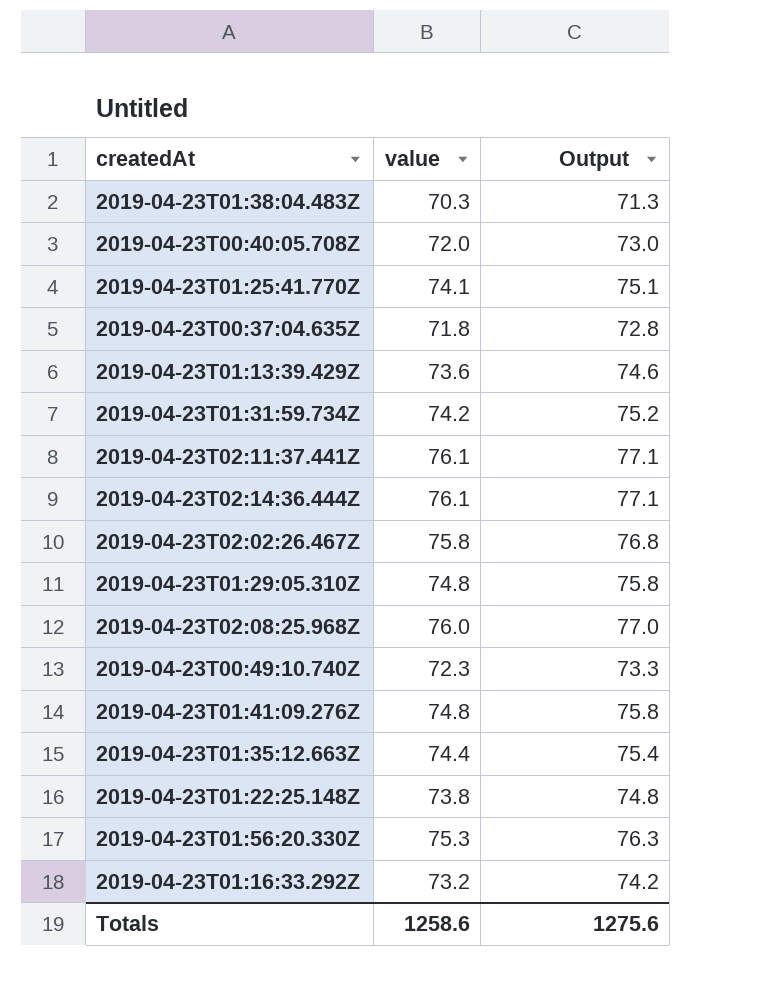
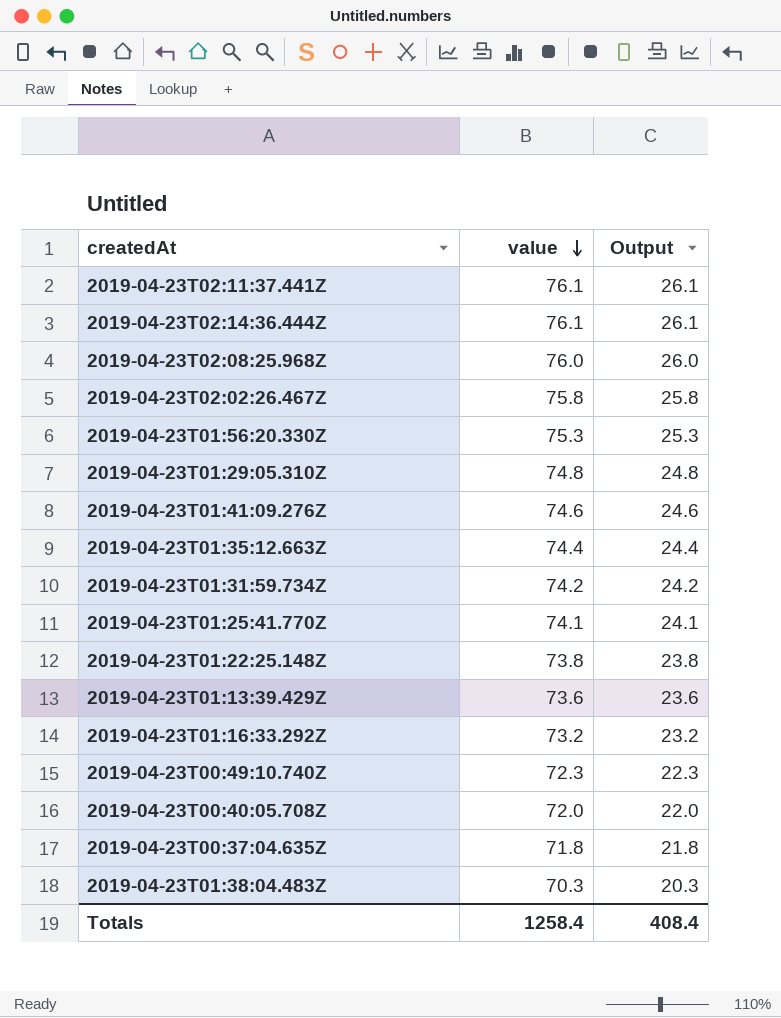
row order: none -> value descending
column Output | formula: [value] + 1 -> [value] - 50
2019-04-23T01:41:09.276Z | value: 74.8 -> 74.6
Totals | value: 1258.6 -> 1258.4
Totals | Output: 1275.6 -> 408.4

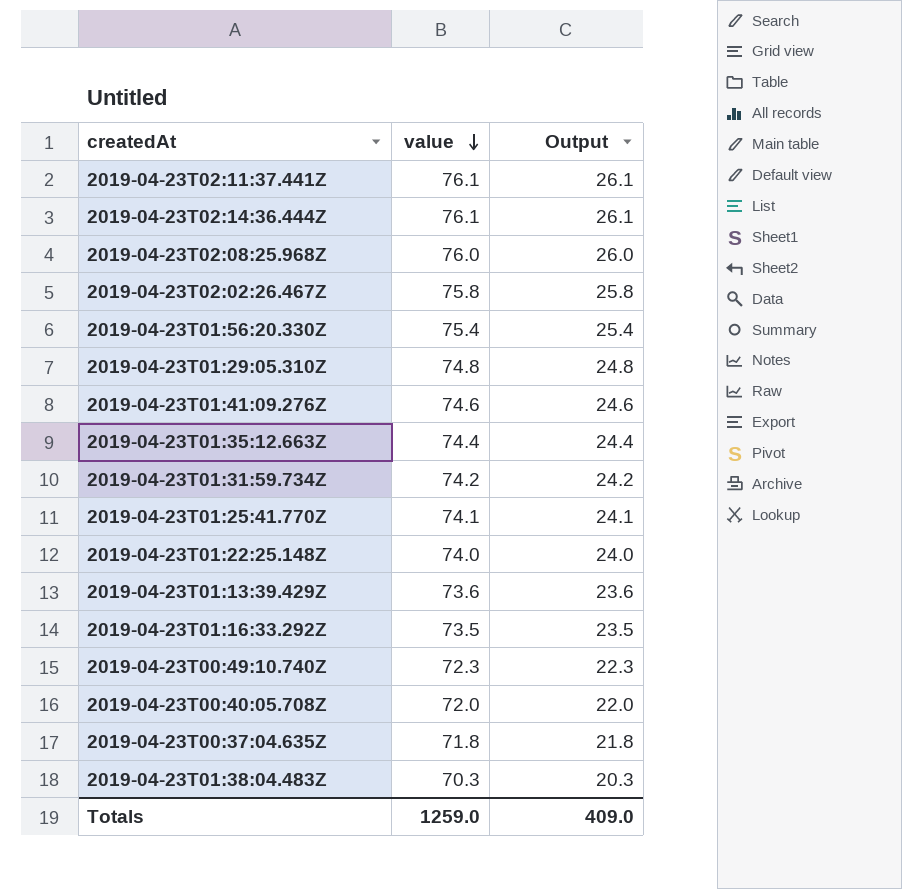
2019-04-23T01:56:20.330Z | value: 75.3 -> 75.4
2019-04-23T01:56:20.330Z | Output: 25.3 -> 25.4
2019-04-23T01:22:25.148Z | value: 73.8 -> 74.0
2019-04-23T01:22:25.148Z | Output: 23.8 -> 24.0
2019-04-23T01:16:33.292Z | value: 73.2 -> 73.5
2019-04-23T01:16:33.292Z | Output: 23.2 -> 23.5
Totals | value: 1258.4 -> 1259.0
Totals | Output: 408.4 -> 409.0

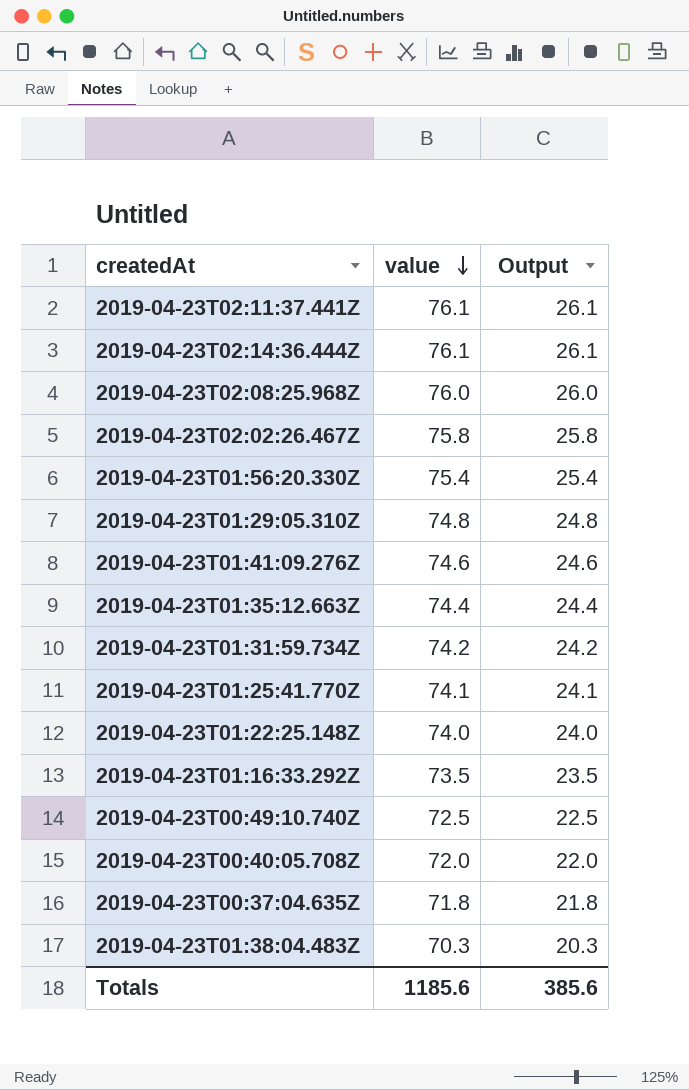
row 2019-04-23T01:13:39.429Z: 73.6 | 23.6 -> none
2019-04-23T00:49:10.740Z | value: 72.3 -> 72.5
2019-04-23T00:49:10.740Z | Output: 22.3 -> 22.5
Totals | value: 1259.0 -> 1185.6
Totals | Output: 409.0 -> 385.6

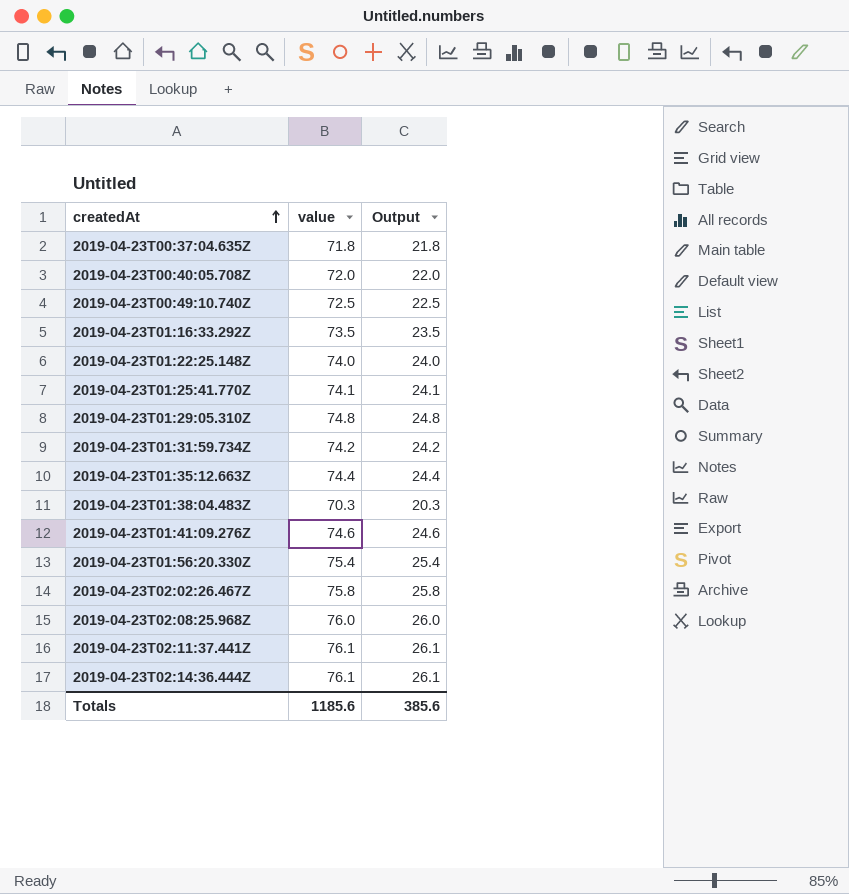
row order: value descending -> createdAt ascending

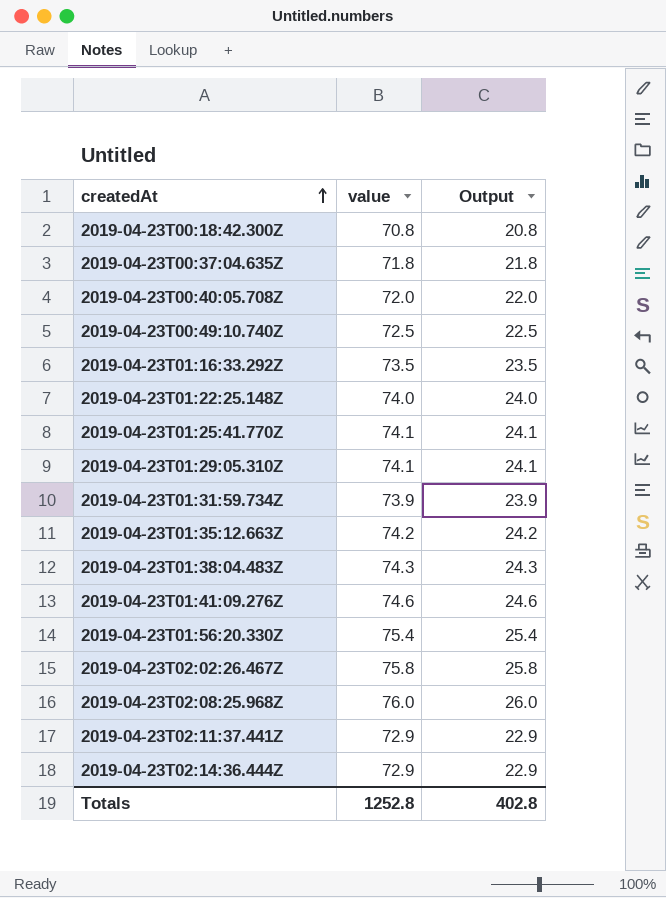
row 2019-04-23T00:18:42.300Z: none -> 70.8 | 20.8
2019-04-23T01:29:05.310Z | value: 74.8 -> 74.1
2019-04-23T01:29:05.310Z | Output: 24.8 -> 24.1
2019-04-23T01:31:59.734Z | value: 74.2 -> 73.9
2019-04-23T01:31:59.734Z | Output: 24.2 -> 23.9
2019-04-23T01:35:12.663Z | value: 74.4 -> 74.2
2019-04-23T01:35:12.663Z | Output: 24.4 -> 24.2
2019-04-23T01:38:04.483Z | value: 70.3 -> 74.3
2019-04-23T01:38:04.483Z | Output: 20.3 -> 24.3
2019-04-23T02:11:37.441Z | value: 76.1 -> 72.9
2019-04-23T02:11:37.441Z | Output: 26.1 -> 22.9
2019-04-23T02:14:36.444Z | value: 76.1 -> 72.9
2019-04-23T02:14:36.444Z | Output: 26.1 -> 22.9
Totals | value: 1185.6 -> 1252.8
Totals | Output: 385.6 -> 402.8

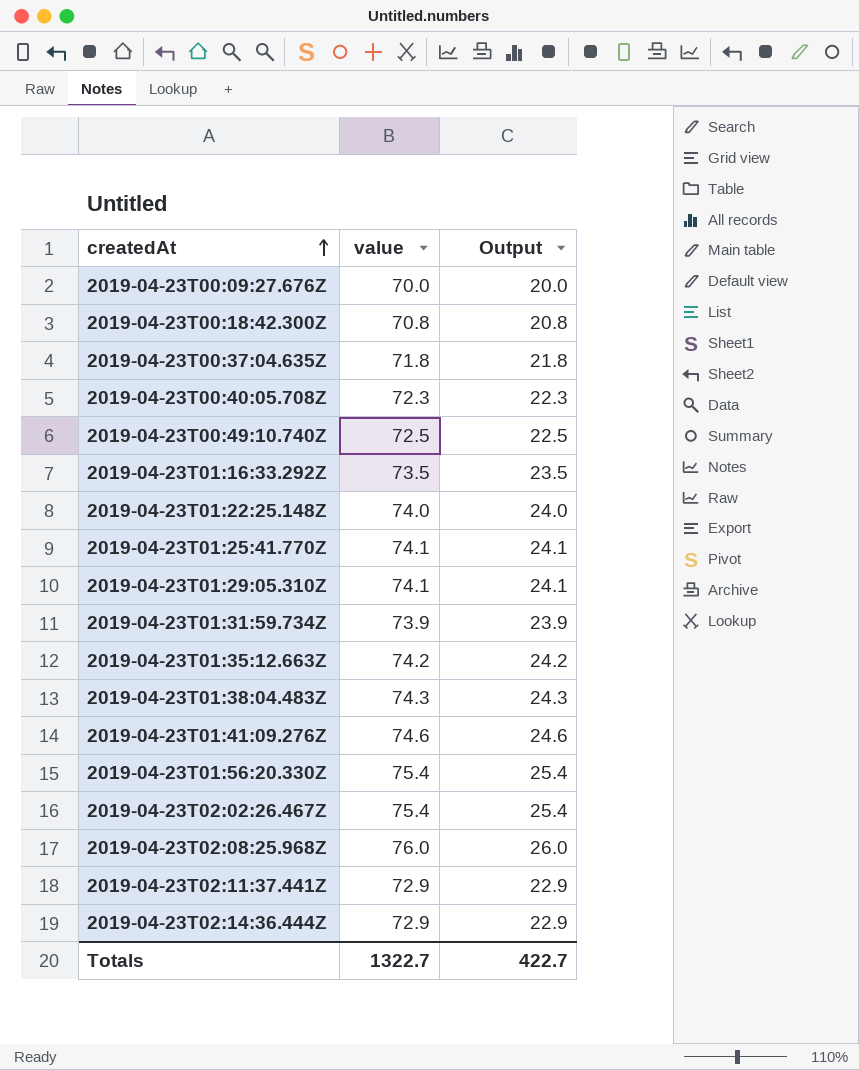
row 2019-04-23T00:09:27.676Z: none -> 70.0 | 20.0
2019-04-23T00:40:05.708Z | value: 72.0 -> 72.3
2019-04-23T00:40:05.708Z | Output: 22.0 -> 22.3
2019-04-23T02:02:26.467Z | value: 75.8 -> 75.4
2019-04-23T02:02:26.467Z | Output: 25.8 -> 25.4
Totals | value: 1252.8 -> 1322.7
Totals | Output: 402.8 -> 422.7

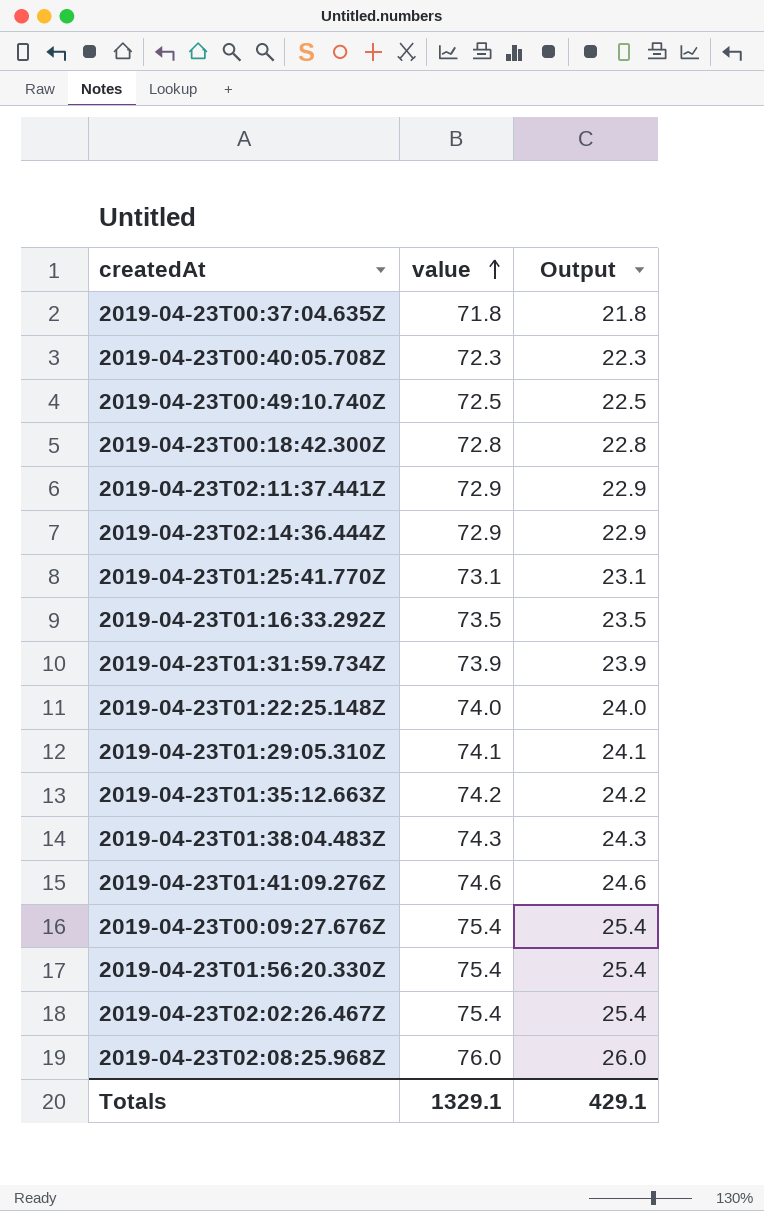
row order: createdAt ascending -> value ascending
2019-04-23T00:18:42.300Z | value: 70.8 -> 72.8
2019-04-23T00:18:42.300Z | Output: 20.8 -> 22.8
2019-04-23T01:25:41.770Z | value: 74.1 -> 73.1
2019-04-23T01:25:41.770Z | Output: 24.1 -> 23.1
2019-04-23T00:09:27.676Z | value: 70.0 -> 75.4
2019-04-23T00:09:27.676Z | Output: 20.0 -> 25.4
Totals | value: 1322.7 -> 1329.1
Totals | Output: 422.7 -> 429.1

